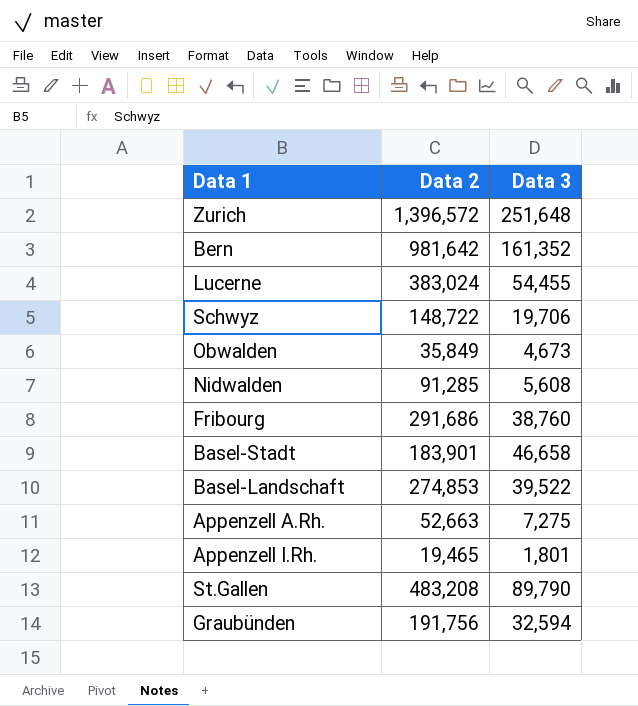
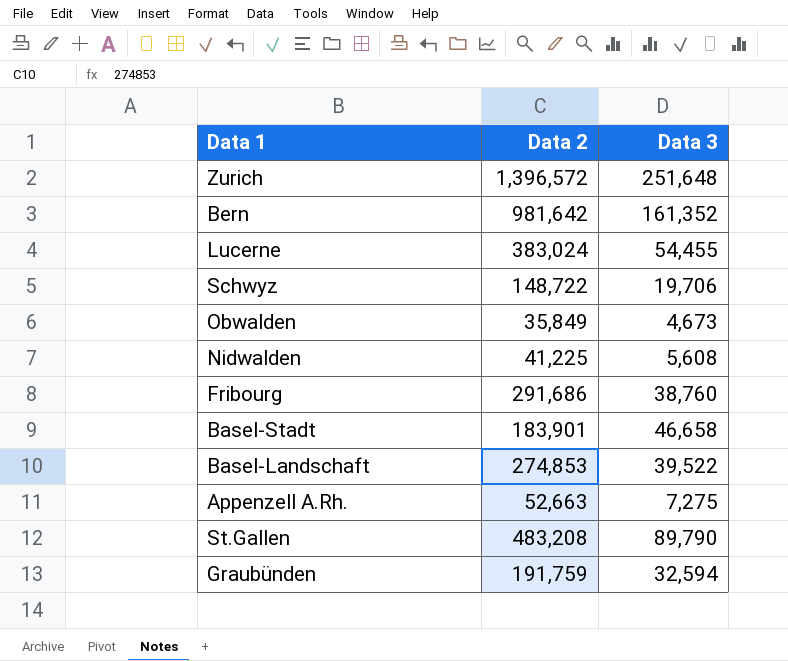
row Appenzell I.Rh.: 19,465 | 1,801 -> none
Nidwalden | Data 2: 91,285 -> 41,225
Graubünden | Data 2: 191,756 -> 191,759

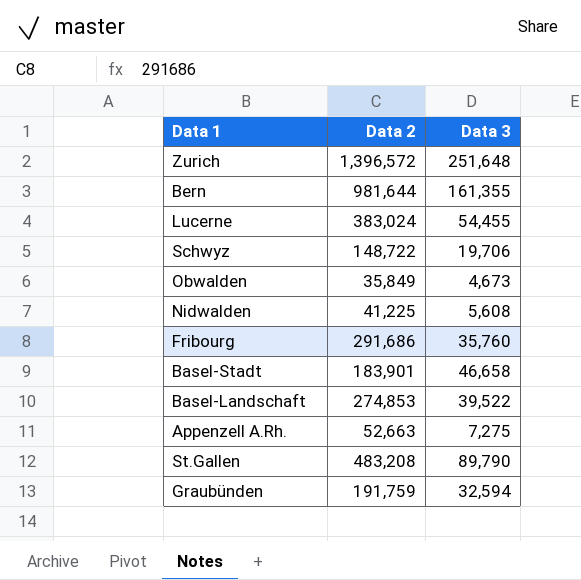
Bern | Data 2: 981,642 -> 981,644
Bern | Data 3: 161,352 -> 161,355
Fribourg | Data 3: 38,760 -> 35,760

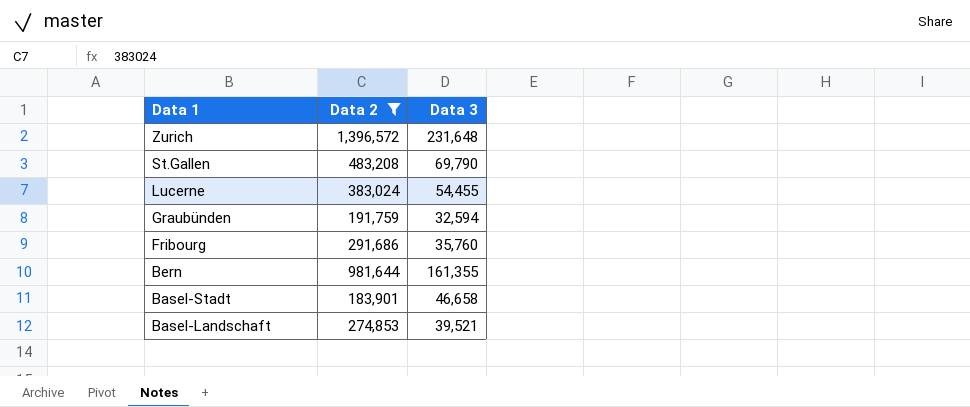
filter: none -> Data 2 >= 183,901
row order: none -> Data 1 descending
Zurich | Data 3: 251,648 -> 231,648
St.Gallen | Data 3: 89,790 -> 69,790
Basel-Landschaft | Data 3: 39,522 -> 39,521

